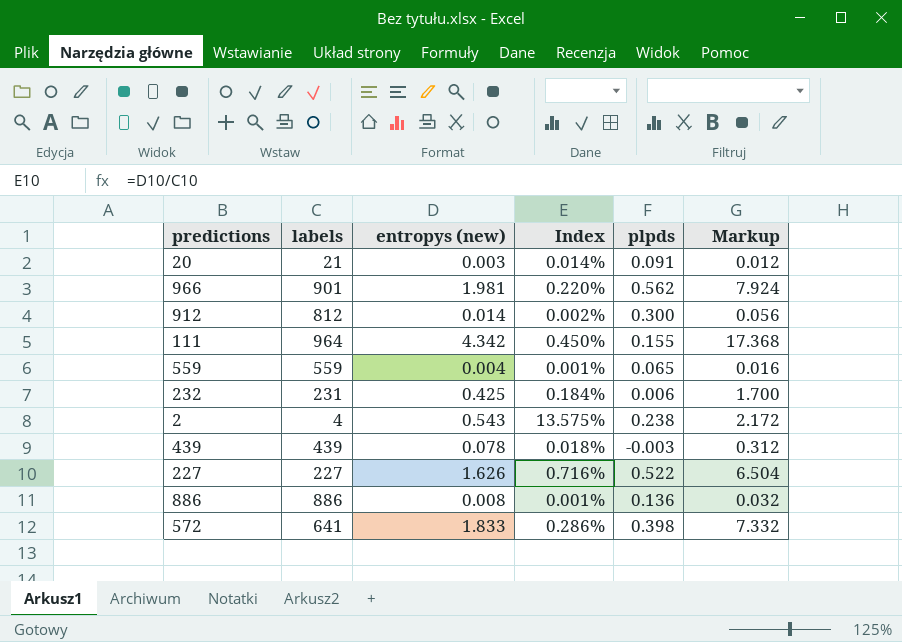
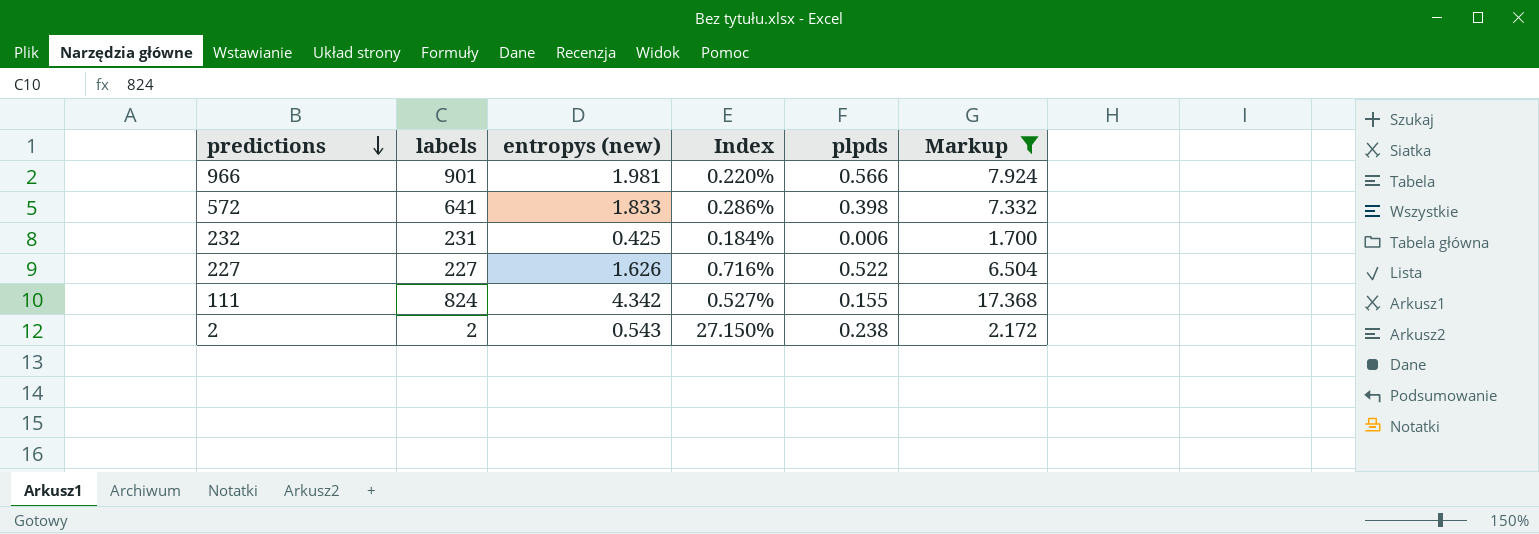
filter: none -> Markup >= 1.700
row order: none -> predictions descending
966 | plpds: 0.562 -> 0.566
111 | labels: 964 -> 824
111 | Index: 0.450% -> 0.527%
2 | labels: 4 -> 2
2 | Index: 13.575% -> 27.150%

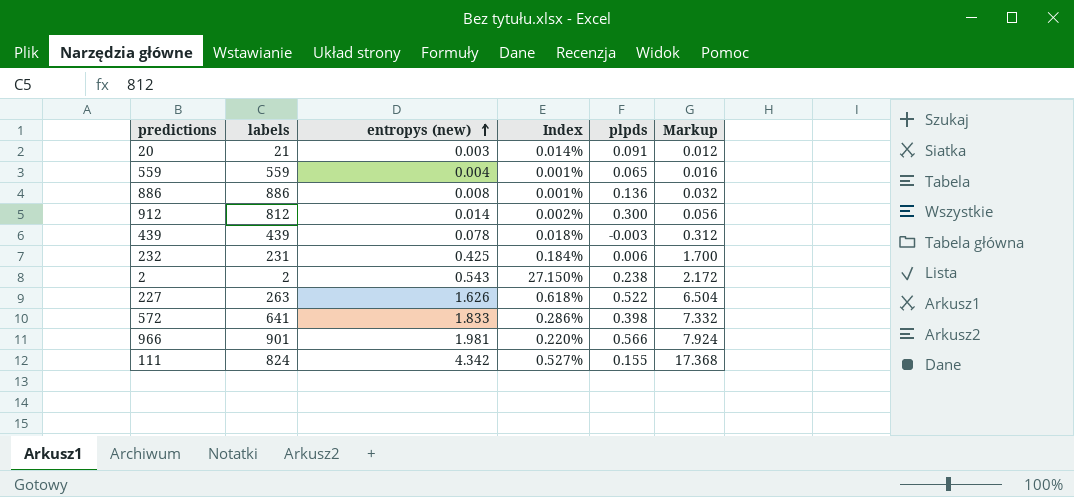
filter: Markup >= 1.700 -> none
row order: predictions descending -> entropys (new) ascending
227 | labels: 227 -> 263
227 | Index: 0.716% -> 0.618%

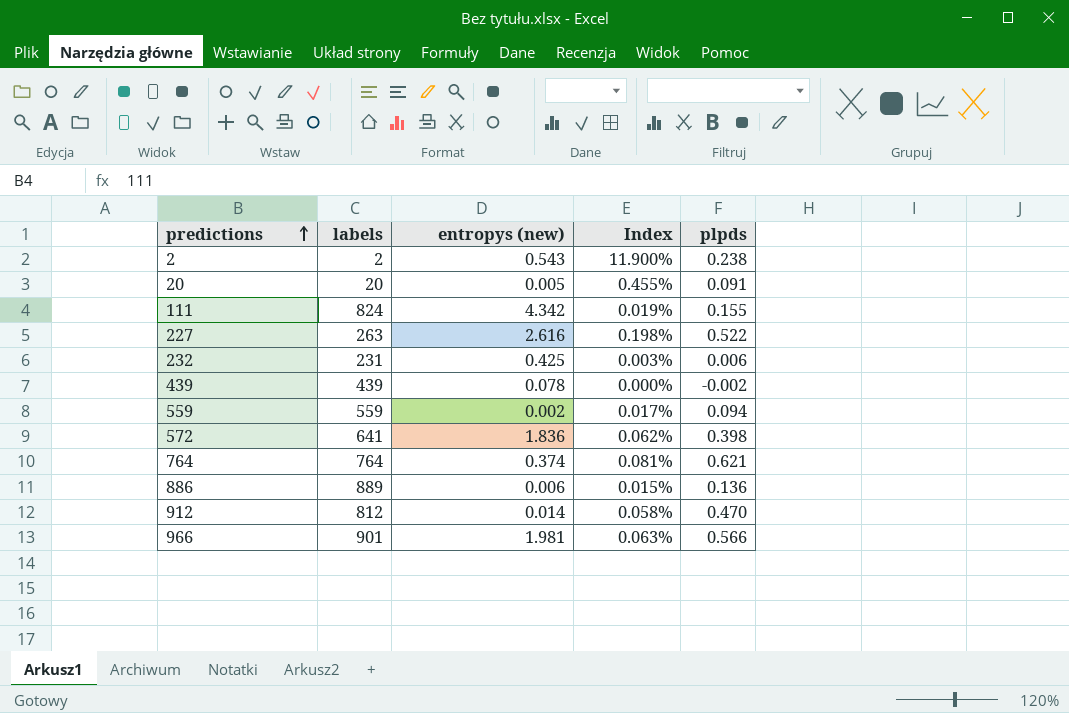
row order: entropys (new) ascending -> predictions ascending
column Markup | formula: [entropys (new)] * 4 -> none
column Index | formula: [entropys (new)] / [labels] -> [plpds] / [labels]
20 | labels: 21 -> 20
20 | entropys (new): 0.003 -> 0.005
227 | entropys (new): 1.626 -> 2.616
439 | plpds: -0.003 -> -0.002
559 | entropys (new): 0.004 -> 0.002
559 | plpds: 0.065 -> 0.094
572 | entropys (new): 1.833 -> 1.836
row 764: none -> 764 | 0.374 | 0.081% | 0.621
886 | labels: 886 -> 889
886 | entropys (new): 0.008 -> 0.006
912 | plpds: 0.300 -> 0.470

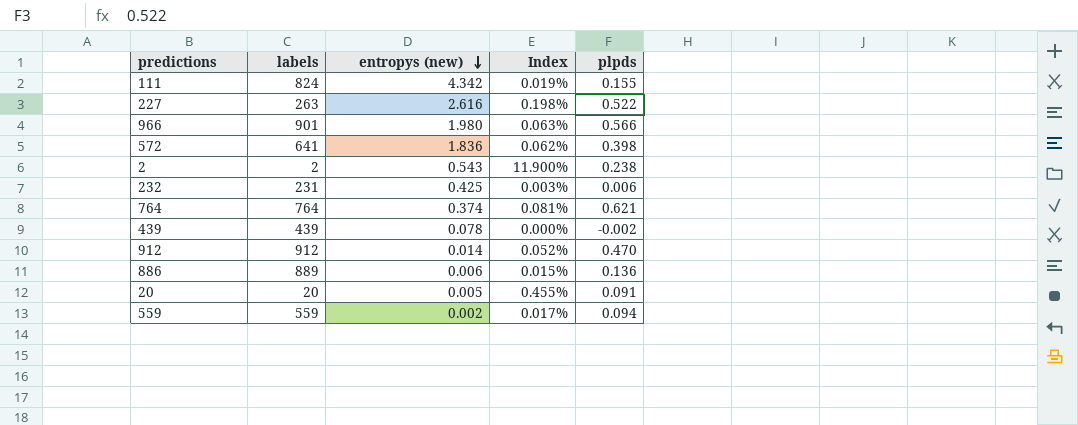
row order: predictions ascending -> entropys (new) descending
966 | entropys (new): 1.981 -> 1.980
912 | labels: 812 -> 912
912 | Index: 0.058% -> 0.052%

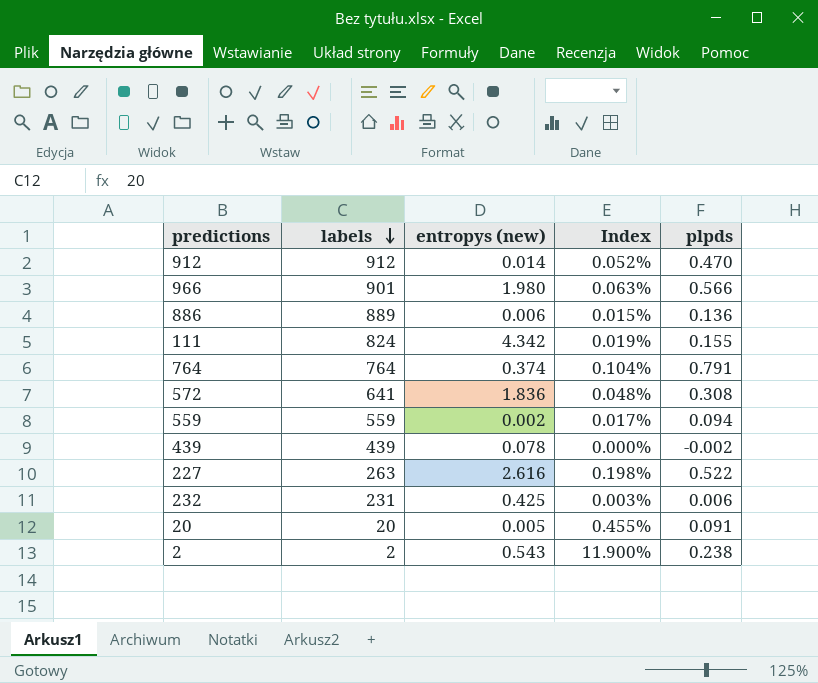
row order: entropys (new) descending -> labels descending
764 | Index: 0.081% -> 0.104%
764 | plpds: 0.621 -> 0.791
572 | Index: 0.062% -> 0.048%
572 | plpds: 0.398 -> 0.308

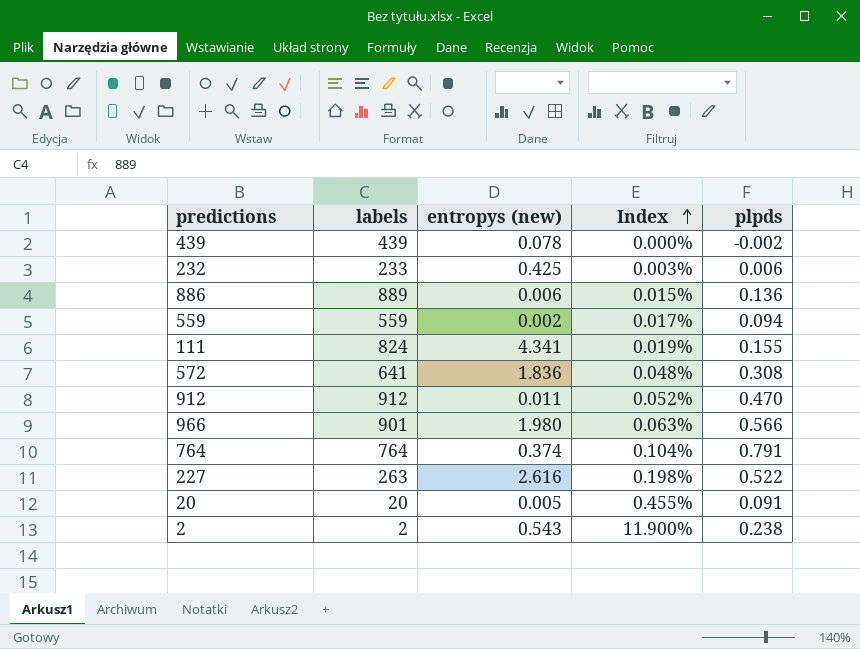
row order: labels descending -> Index ascending
232 | labels: 231 -> 233
111 | entropys (new): 4.342 -> 4.341
912 | entropys (new): 0.014 -> 0.011

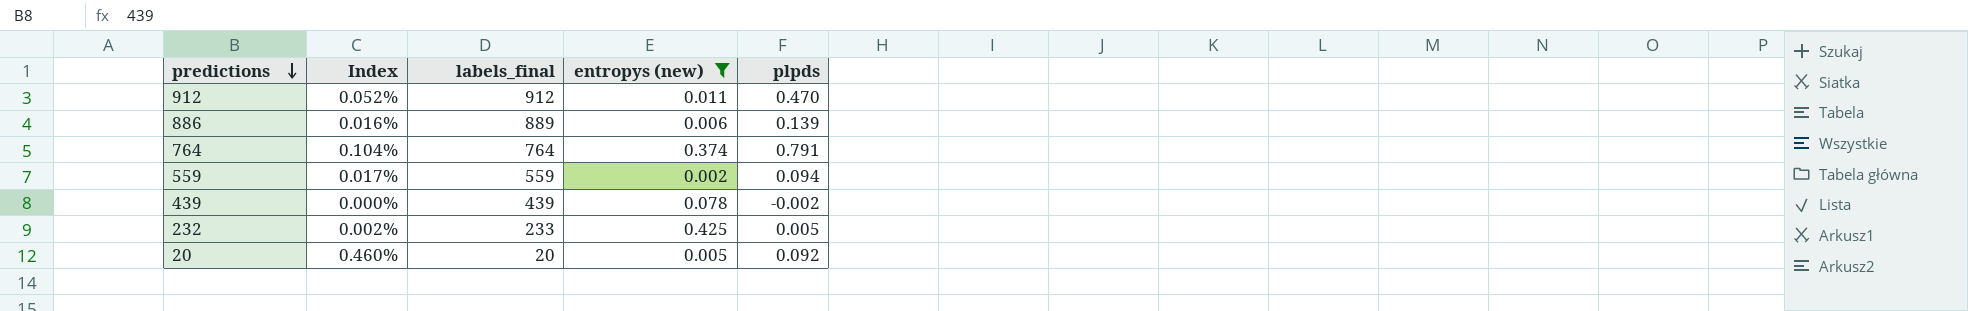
filter: none -> entropys (new) <= 0.425
row order: Index ascending -> predictions descending
column Index | position: 4 -> 2
column name: labels -> labels_final
886 | Index: 0.015% -> 0.016%
886 | plpds: 0.136 -> 0.139
232 | Index: 0.003% -> 0.002%
232 | plpds: 0.006 -> 0.005
20 | Index: 0.455% -> 0.460%
20 | plpds: 0.091 -> 0.092

